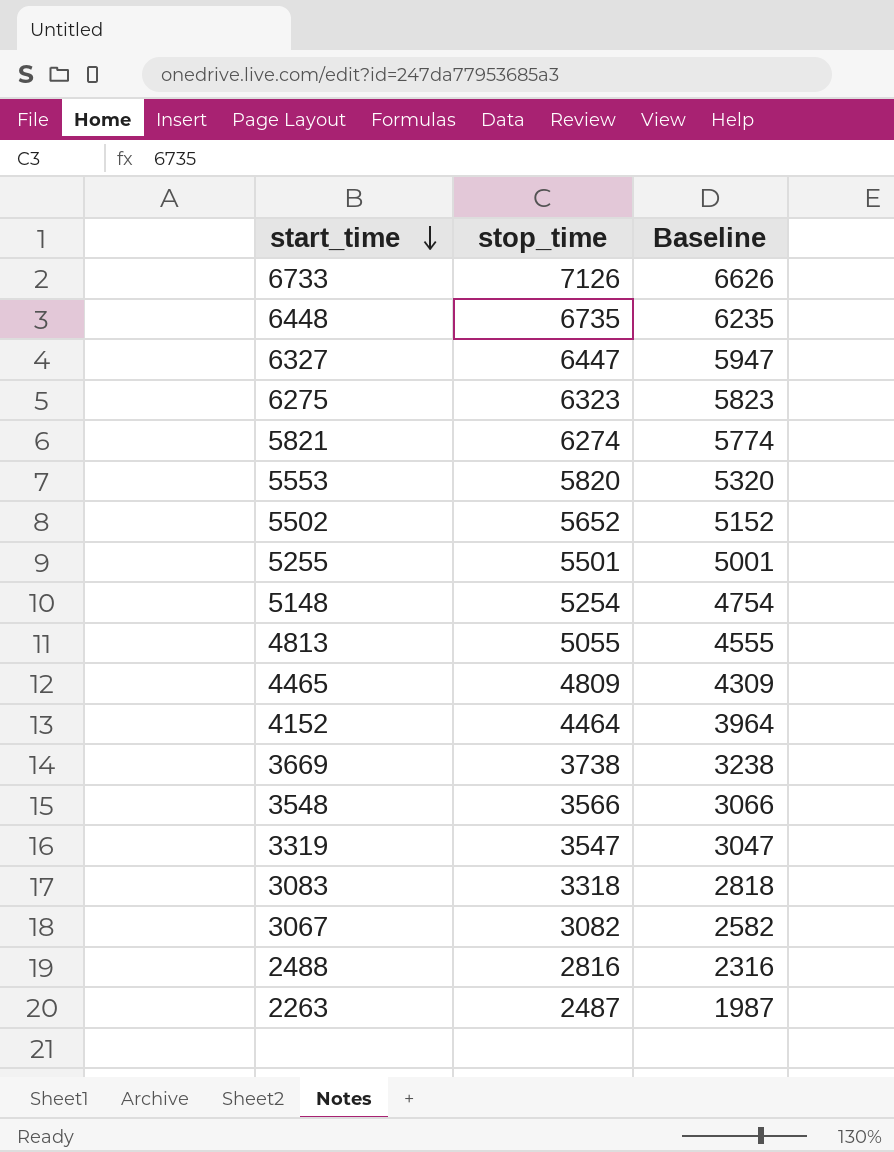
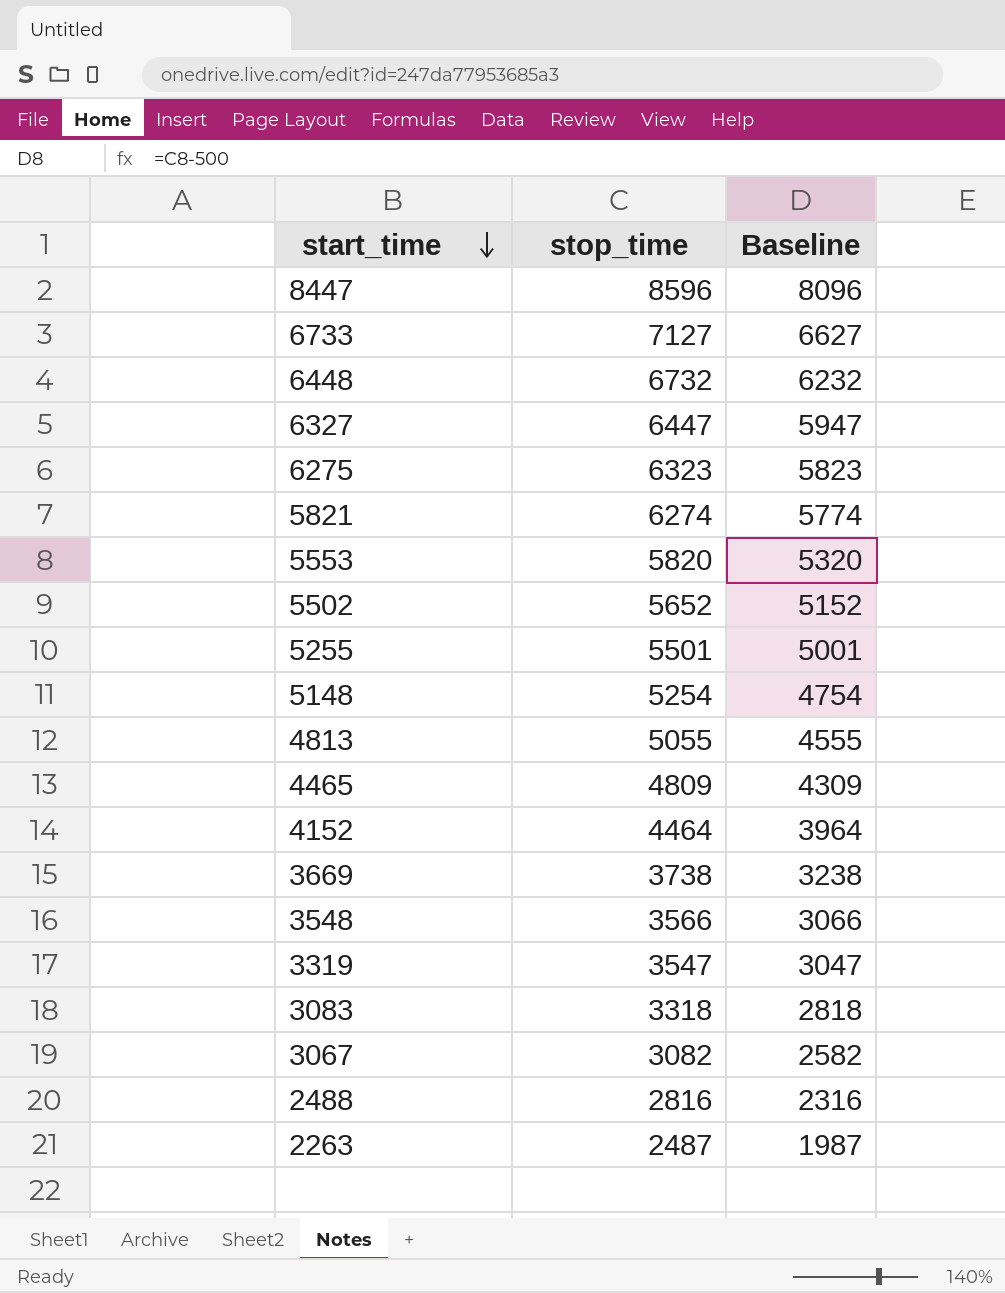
row 8447: none -> 8596 | 8096
6733 | stop_time: 7126 -> 7127
6733 | Baseline: 6626 -> 6627
6448 | stop_time: 6735 -> 6732
6448 | Baseline: 6235 -> 6232

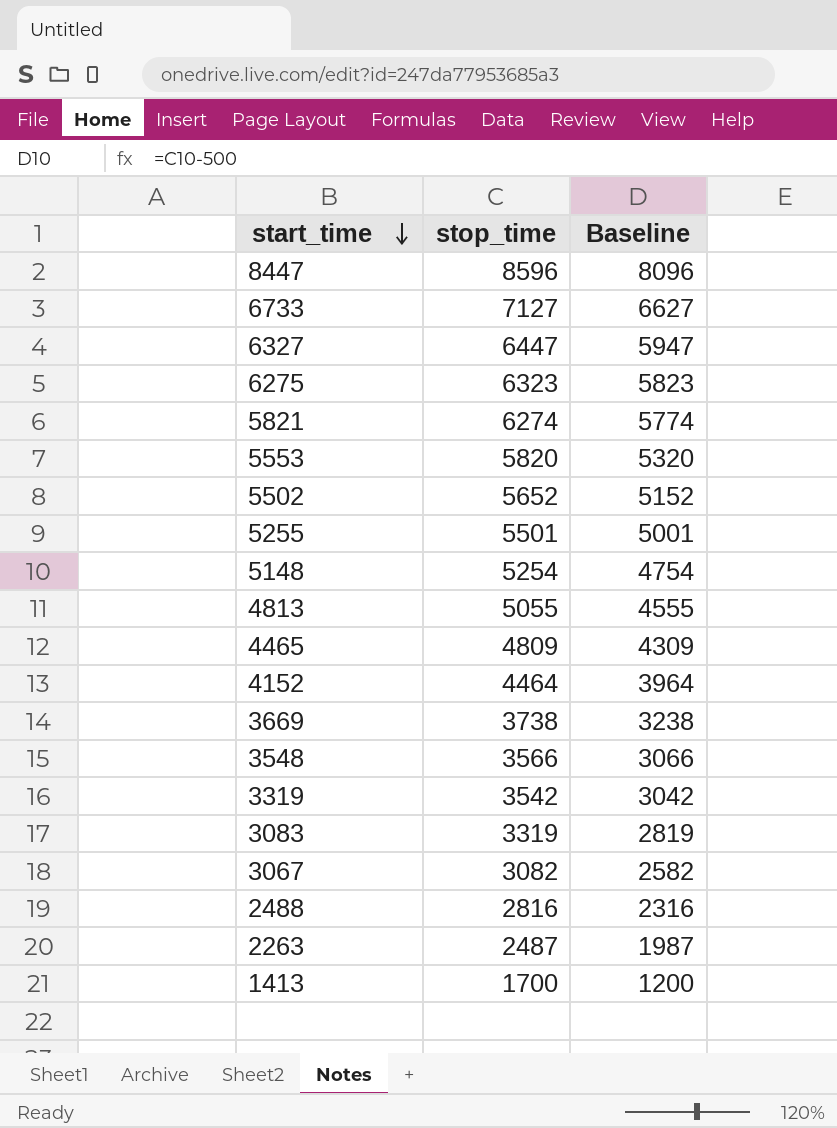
row 6448: 6732 | 6232 -> none
3319 | stop_time: 3547 -> 3542
3319 | Baseline: 3047 -> 3042
3083 | stop_time: 3318 -> 3319
3083 | Baseline: 2818 -> 2819
row 1413: none -> 1700 | 1200

